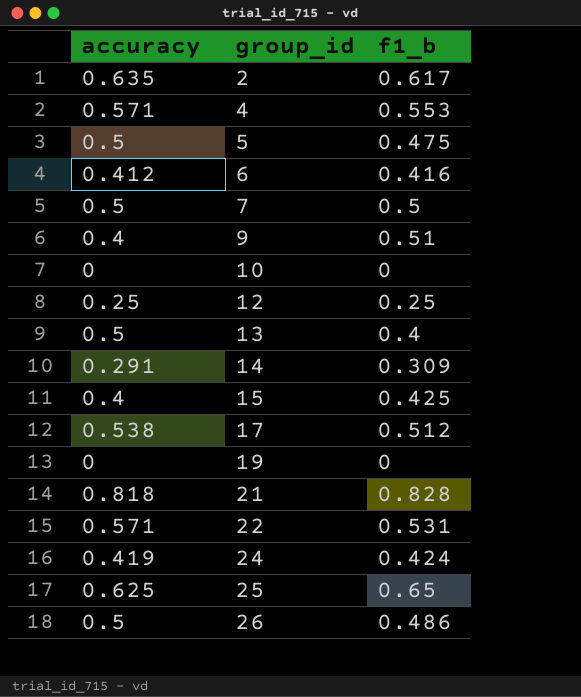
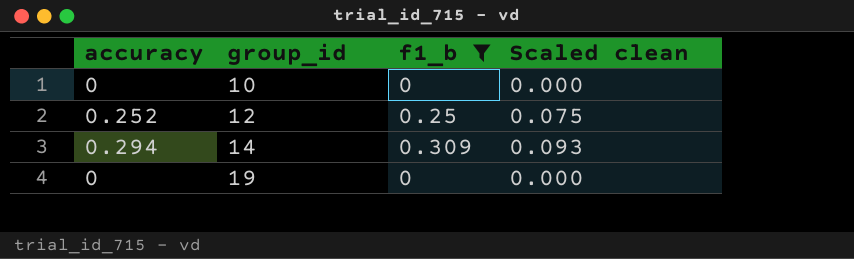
filter: none -> f1_b <= 0.309
column Scaled clean | formula: none -> [f1_b] * 0.3
12 | accuracy: 0.25 -> 0.252
14 | accuracy: 0.291 -> 0.294

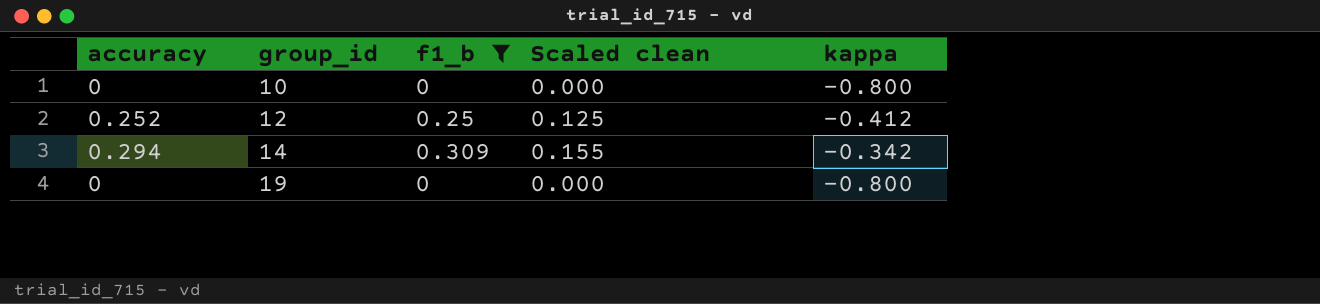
column Scaled clean | formula: [f1_b] * 0.3 -> [f1_b] * 0.5
column kappa | position: none -> 5

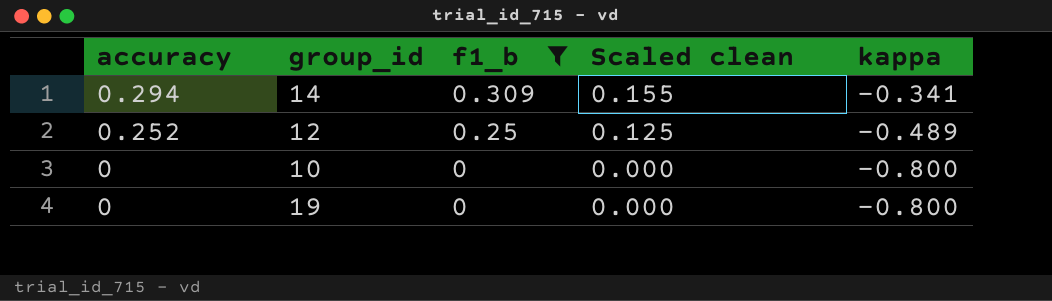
row order: group_id ascending -> accuracy descending
14 | kappa: -0.342 -> -0.341
12 | kappa: -0.412 -> -0.489

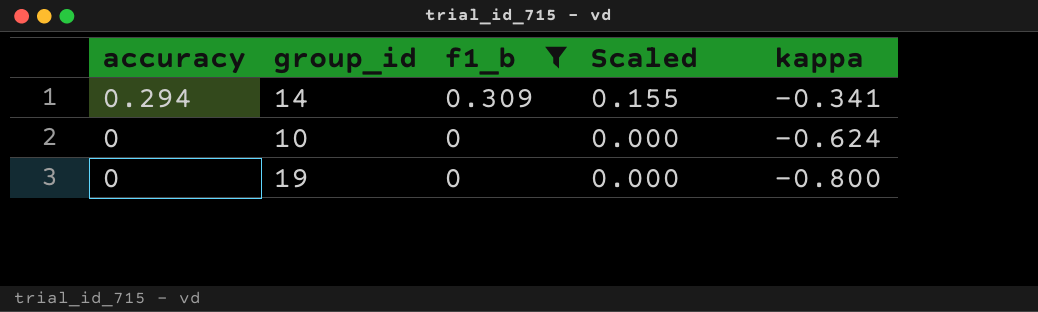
column name: Scaled clean -> Scaled
row 12: 0.252 | 0.25 | 0.125 | -0.489 -> none
10 | kappa: -0.800 -> -0.624

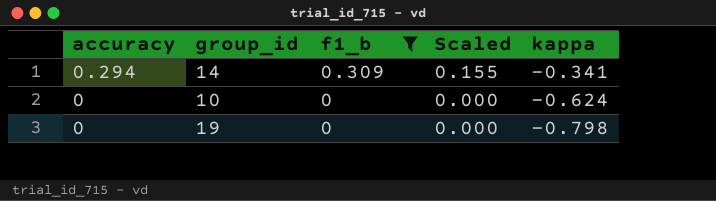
19 | kappa: -0.800 -> -0.798

